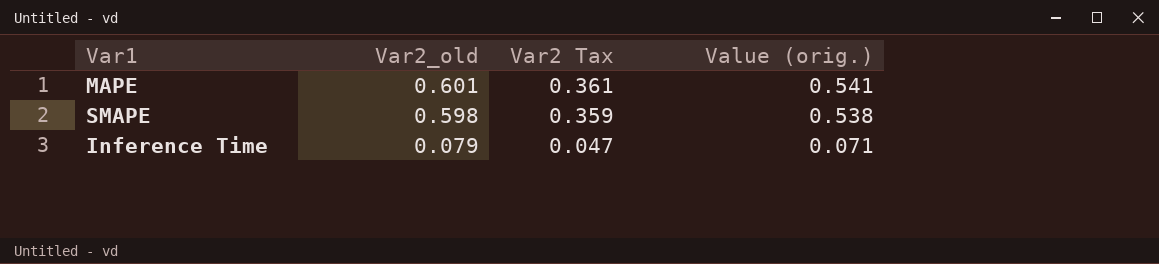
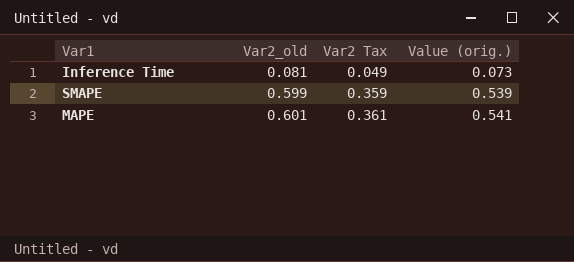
row order: Var2_old descending -> Var2_old ascending
Inference Time | Var2_old: 0.079 -> 0.081
Inference Time | Var2 Tax: 0.047 -> 0.049
Inference Time | Value (orig.): 0.071 -> 0.073
SMAPE | Var2_old: 0.598 -> 0.599
SMAPE | Value (orig.): 0.538 -> 0.539

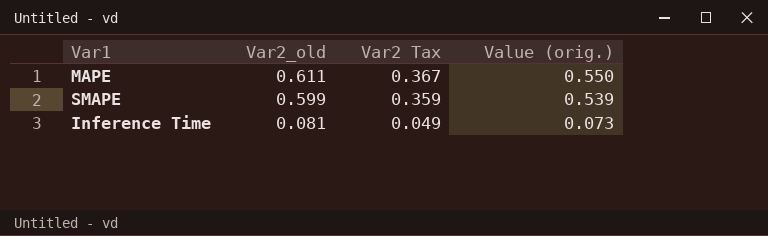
row order: Var2_old ascending -> Var2_old descending
MAPE | Var2_old: 0.601 -> 0.611
MAPE | Var2 Tax: 0.361 -> 0.367
MAPE | Value (orig.): 0.541 -> 0.550

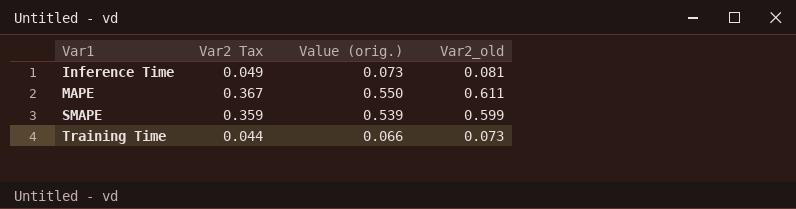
row order: Var2_old descending -> Var1 ascending
column Var2_old | position: 2 -> 4
row Training Time: none -> 0.044 | 0.066 | 0.073

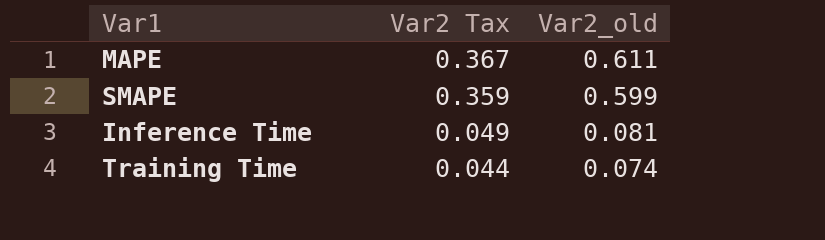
row order: Var1 ascending -> Var2 Tax descending
column Value (orig.) | formula: [Var2_old] * 0.9 -> none
Training Time | Var2_old: 0.073 -> 0.074

